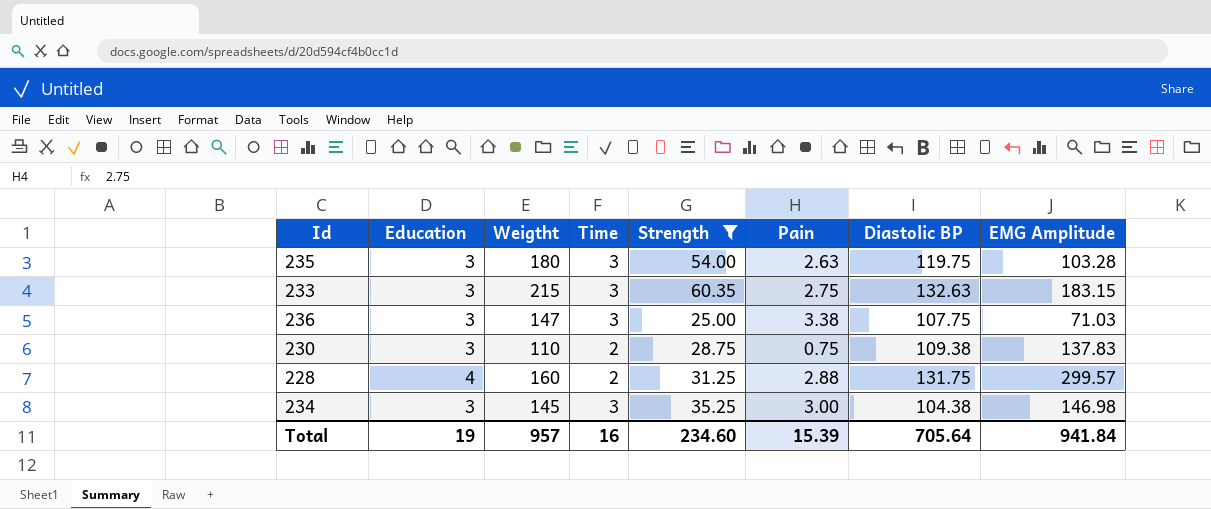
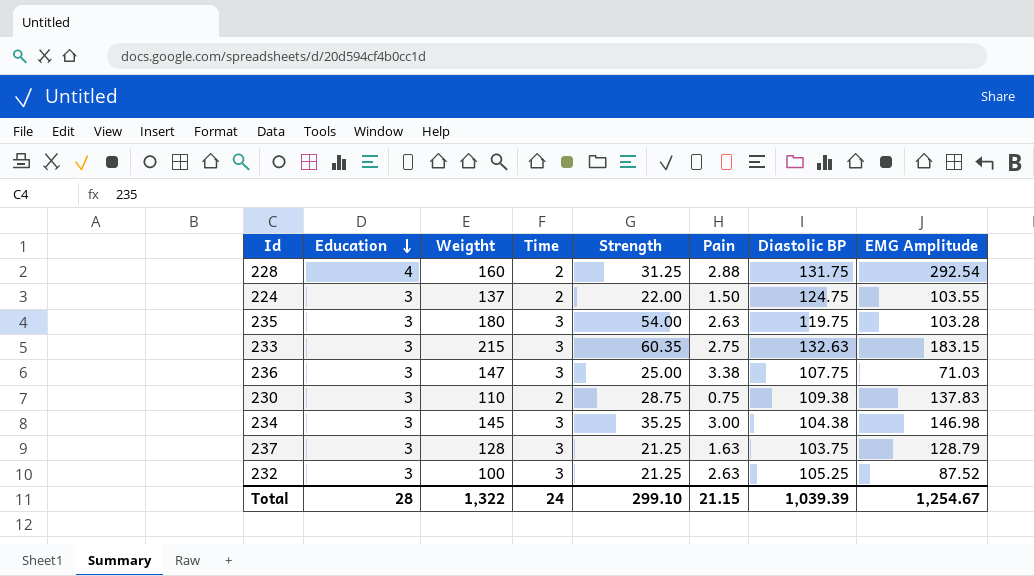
filter: Strength >= 25.00 -> none
row order: none -> Education descending
228 | EMG Amplitude: 299.57 -> 292.54
Total | Education: 19 -> 28
Total | Weigtht: 957 -> 1,322
Total | Time: 16 -> 24
Total | Strength: 234.60 -> 299.10
Total | Pain: 15.39 -> 21.15
Total | Diastolic BP: 705.64 -> 1,039.39
Total | EMG Amplitude: 941.84 -> 1,254.67

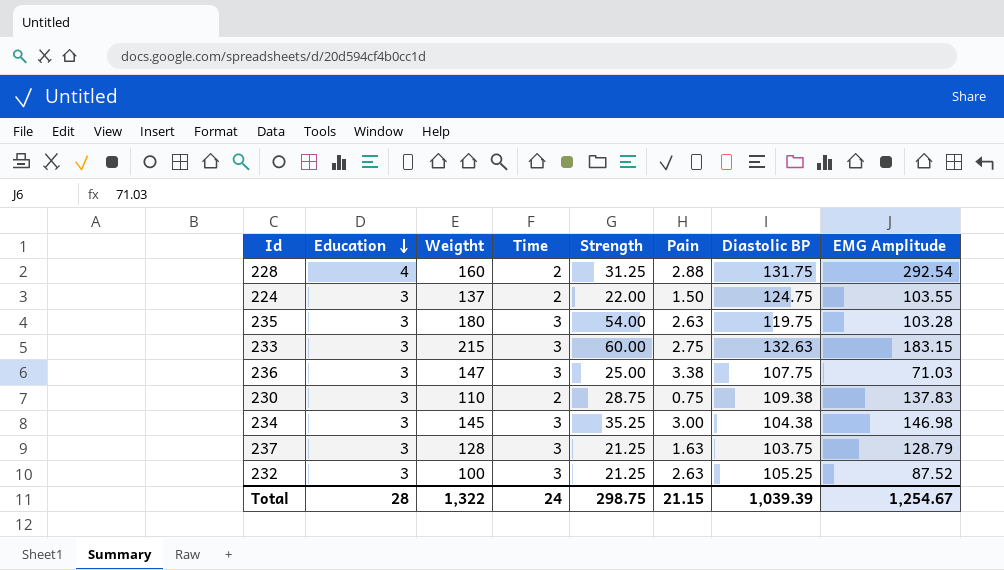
233 | Strength: 60.35 -> 60.00
Total | Strength: 299.10 -> 298.75

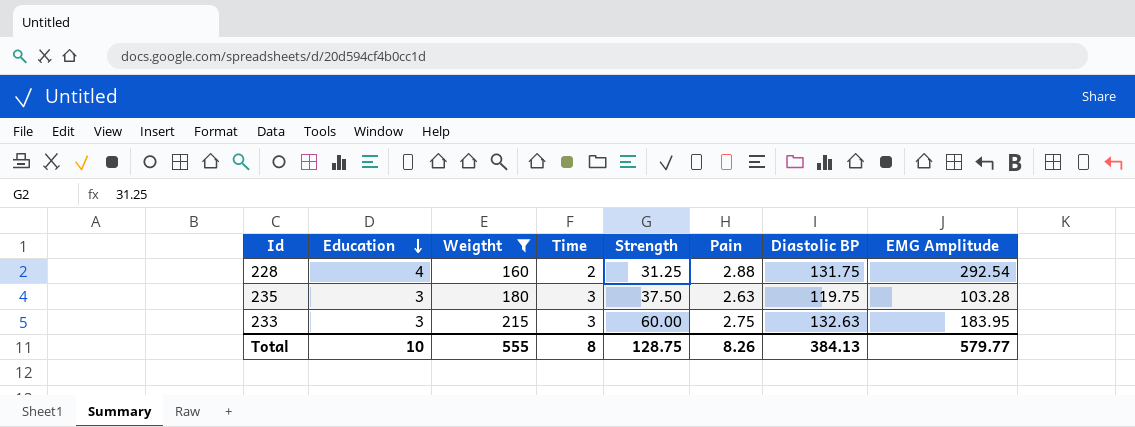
filter: none -> Weigtht >= 160
235 | Strength: 54.00 -> 37.50
233 | EMG Amplitude: 183.15 -> 183.95
Total | Education: 28 -> 10
Total | Weigtht: 1,322 -> 555
Total | Time: 24 -> 8
Total | Strength: 298.75 -> 128.75
Total | Pain: 21.15 -> 8.26
Total | Diastolic BP: 1,039.39 -> 384.13
Total | EMG Amplitude: 1,254.67 -> 579.77

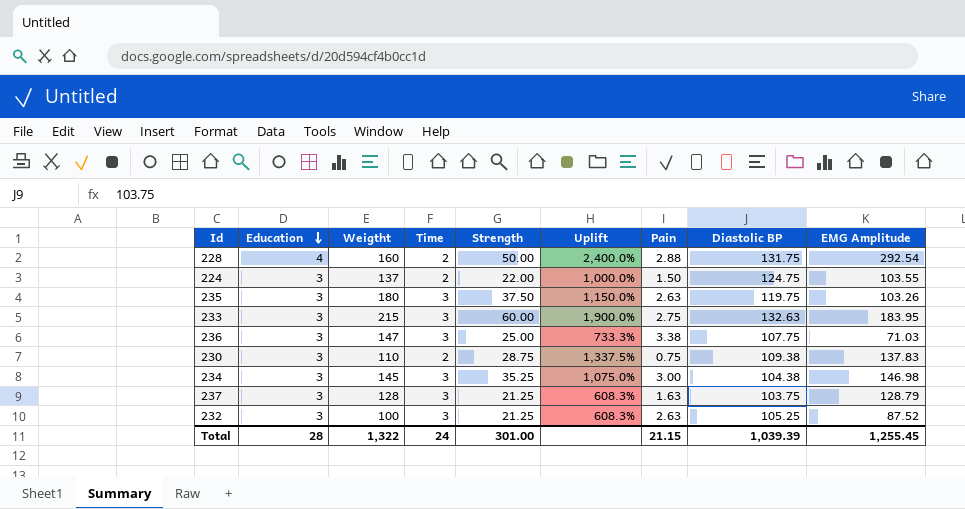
filter: Weigtht >= 160 -> none
column Uplift | formula: none -> ([Strength] - [Time]) / [Time]
228 | Strength: 31.25 -> 50.00
235 | EMG Amplitude: 103.28 -> 103.26
Total | Education: 10 -> 28
Total | Weigtht: 555 -> 1,322
Total | Time: 8 -> 24
Total | Strength: 128.75 -> 301.00
Total | Pain: 8.26 -> 21.15
Total | Diastolic BP: 384.13 -> 1,039.39
Total | EMG Amplitude: 579.77 -> 1,255.45

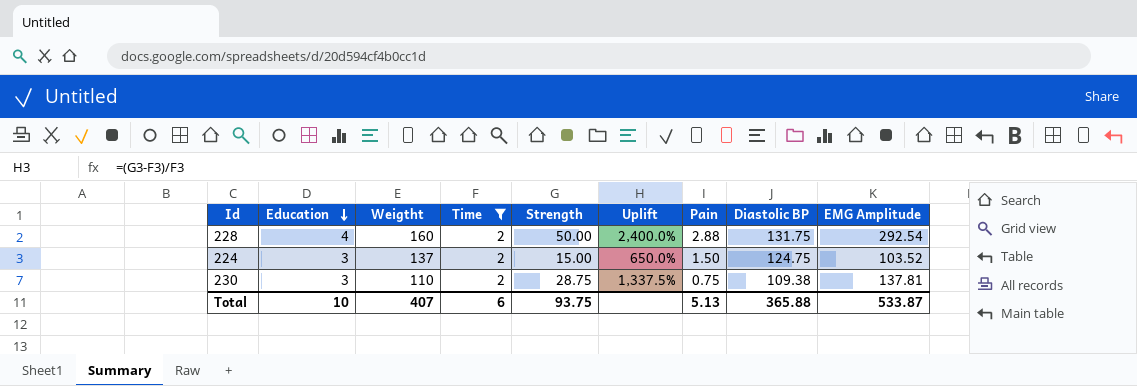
filter: none -> Time = 2
224 | Strength: 22.00 -> 15.00
224 | Uplift: 1,000.0% -> 650.0%
224 | EMG Amplitude: 103.55 -> 103.52
230 | EMG Amplitude: 137.83 -> 137.81
Total | Education: 28 -> 10
Total | Weigtht: 1,322 -> 407
Total | Time: 24 -> 6
Total | Strength: 301.00 -> 93.75
Total | Pain: 21.15 -> 5.13
Total | Diastolic BP: 1,039.39 -> 365.88
Total | EMG Amplitude: 1,255.45 -> 533.87

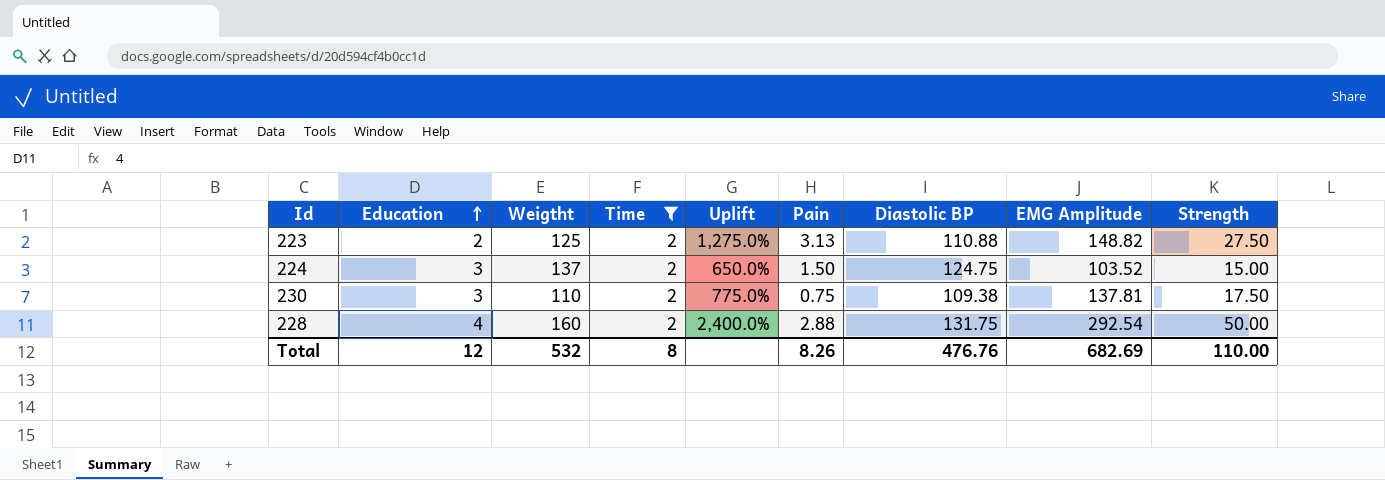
row order: Education descending -> Education ascending
column Strength | position: 5 -> 9
row 223: none -> 2 | 125 | 2 | 1,275.0% | 3.13 | 110.88 | 148.82 | 27.50
230 | Uplift: 1,337.5% -> 775.0%
230 | Strength: 28.75 -> 17.50
Total | Education: 10 -> 12
Total | Weigtht: 407 -> 532
Total | Time: 6 -> 8
Total | Pain: 5.13 -> 8.26
Total | Diastolic BP: 365.88 -> 476.76
Total | EMG Amplitude: 533.87 -> 682.69
Total | Strength: 93.75 -> 110.00

